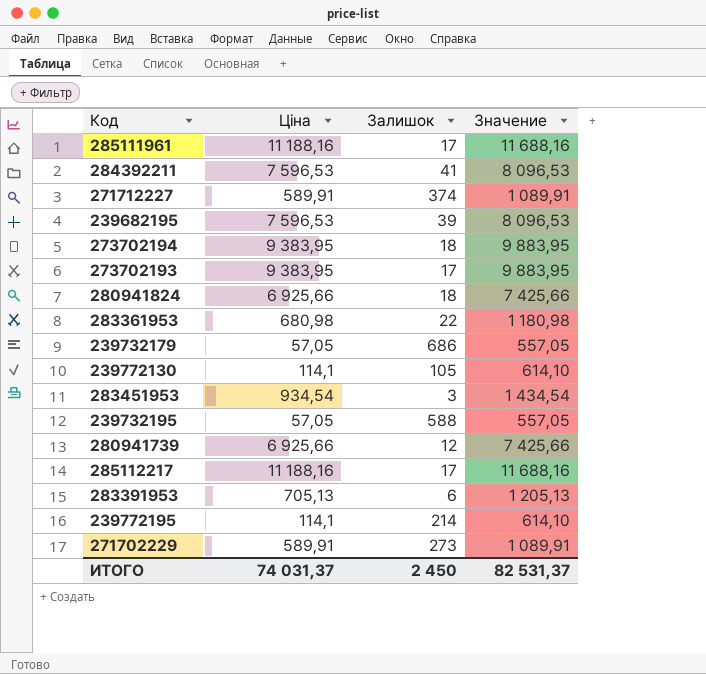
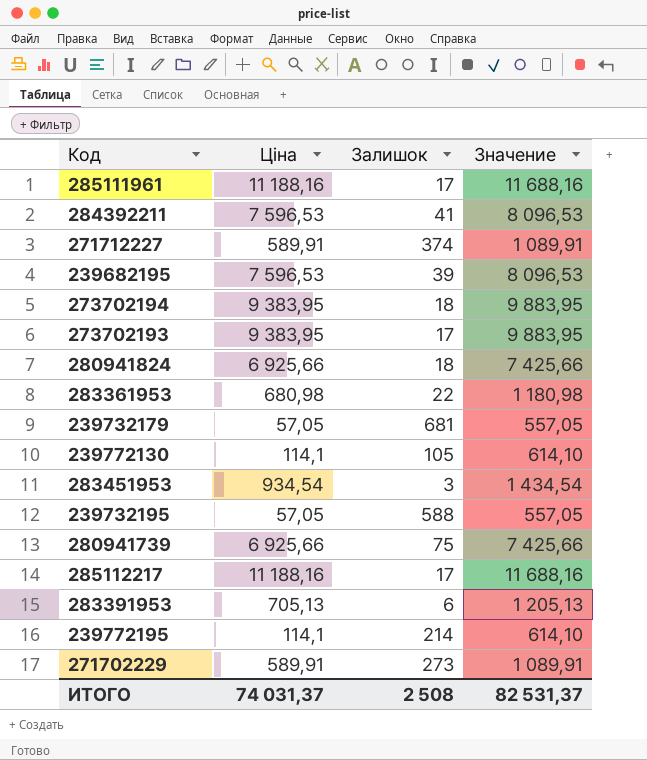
239732179 | Залишок: 686 -> 681
280941739 | Залишок: 12 -> 75
ИТОГО | Залишок: 2 450 -> 2 508

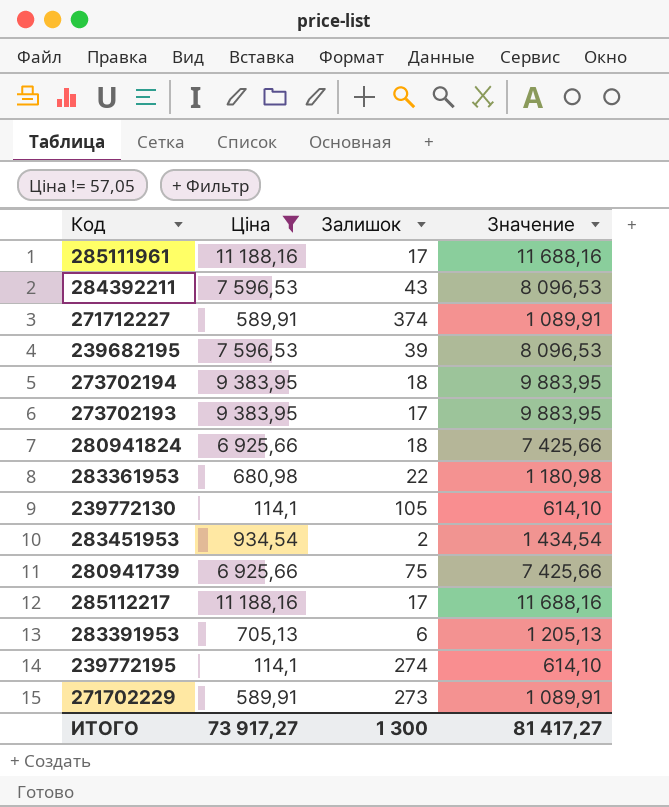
filter: none -> Ціна != 57,05
284392211 | Залишок: 41 -> 43
283451953 | Залишок: 3 -> 2
239772195 | Залишок: 214 -> 274
ИТОГО | Ціна: 74 031,37 -> 73 917,27
ИТОГО | Залишок: 2 508 -> 1 300
ИТОГО | Значение: 82 531,37 -> 81 417,27

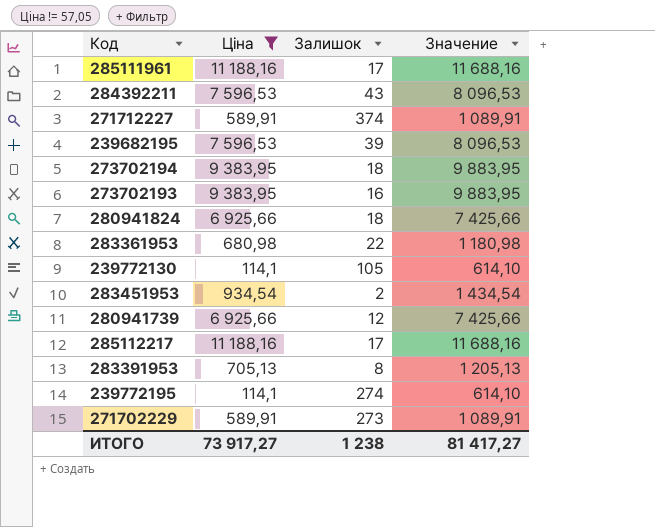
273702193 | Залишок: 17 -> 16
280941739 | Залишок: 75 -> 12
283391953 | Залишок: 6 -> 8
ИТОГО | Залишок: 1 300 -> 1 238

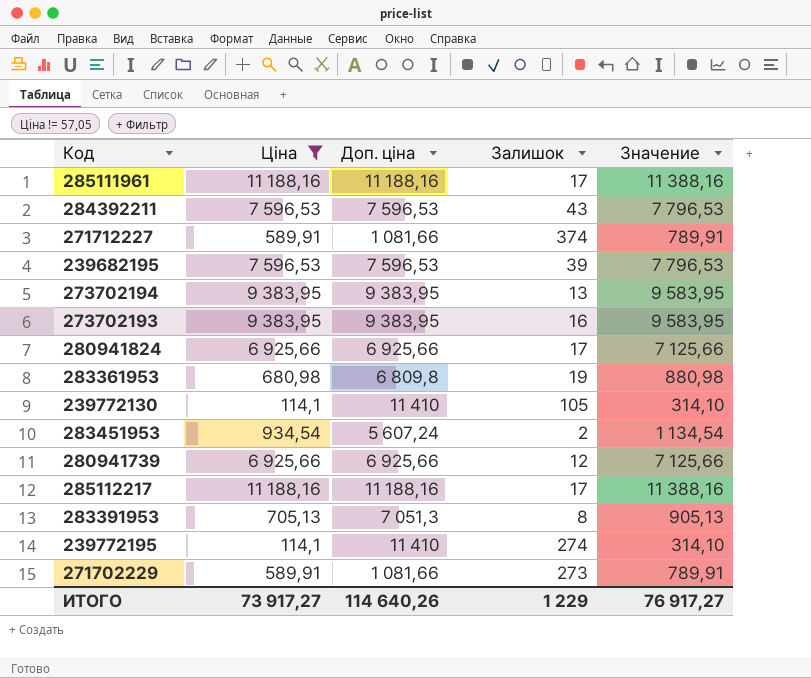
column Доп. ціна | position: none -> 3
column Значение | formula: [Ціна] + 500 -> [Ціна] + 200
273702194 | Залишок: 18 -> 13
280941824 | Залишок: 18 -> 17
283361953 | Залишок: 22 -> 19
ИТОГО | Залишок: 1 238 -> 1 229
ИТОГО | Значение: 81 417,27 -> 76 917,27

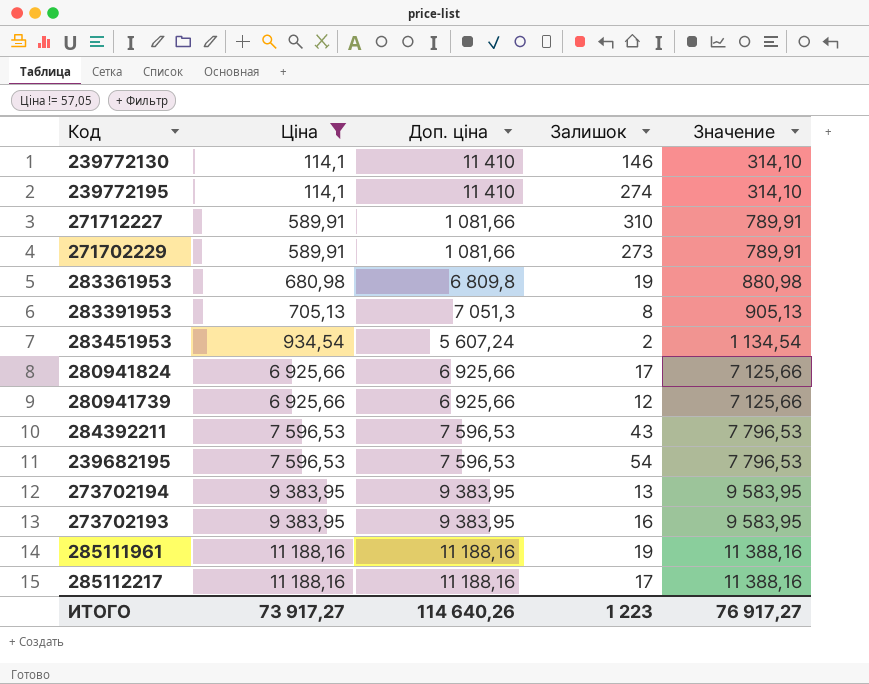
row order: none -> Ціна ascending
239772130 | Залишок: 105 -> 146
271712227 | Залишок: 374 -> 310
239682195 | Залишок: 39 -> 54
285111961 | Залишок: 17 -> 19
ИТОГО | Залишок: 1 229 -> 1 223

